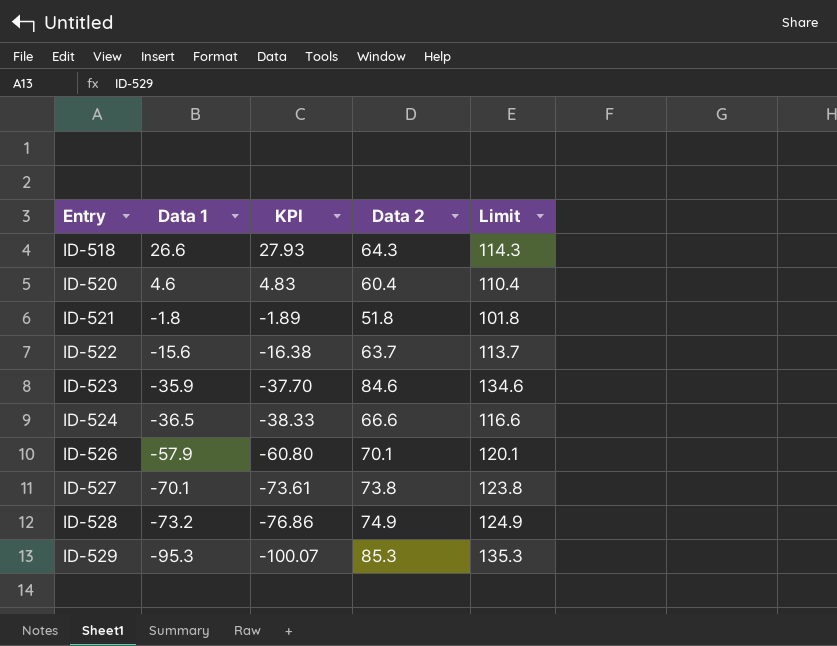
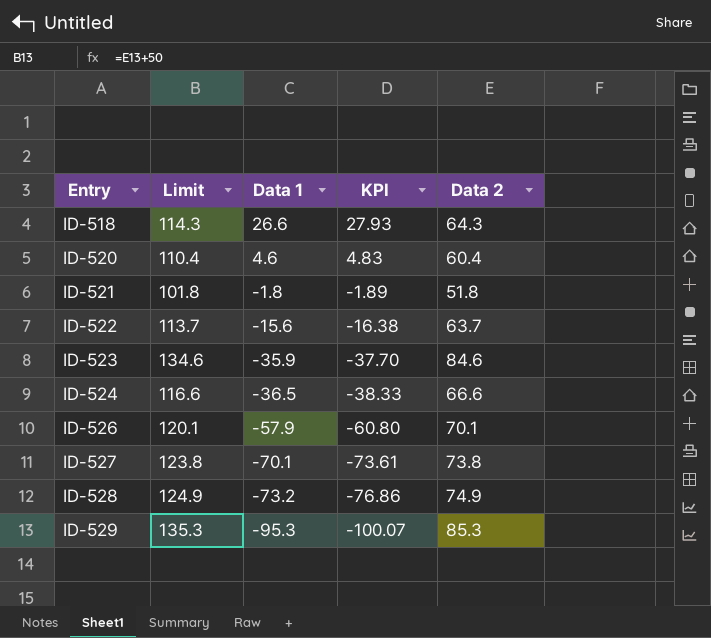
column Limit | position: 5 -> 2

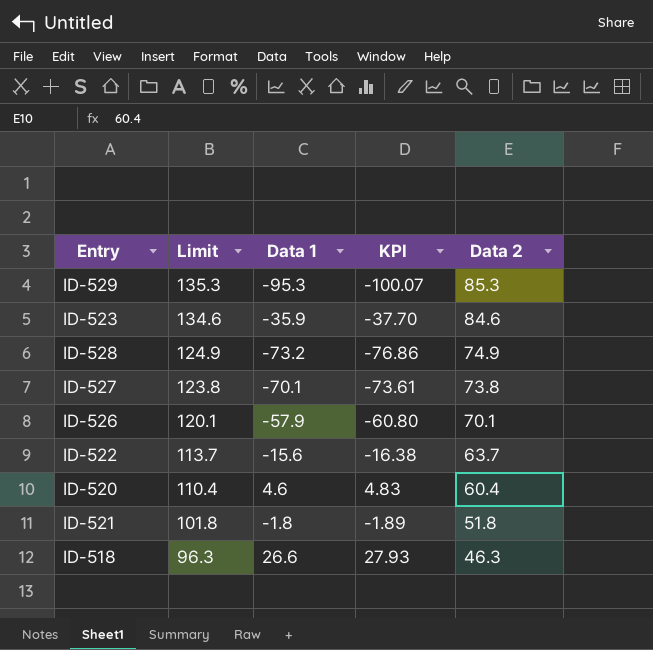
row order: Entry ascending -> Limit descending
row ID-524: 116.6 | -36.5 | -38.33 | 66.6 -> none
ID-518 | Limit: 114.3 -> 96.3
ID-518 | Data 2: 64.3 -> 46.3

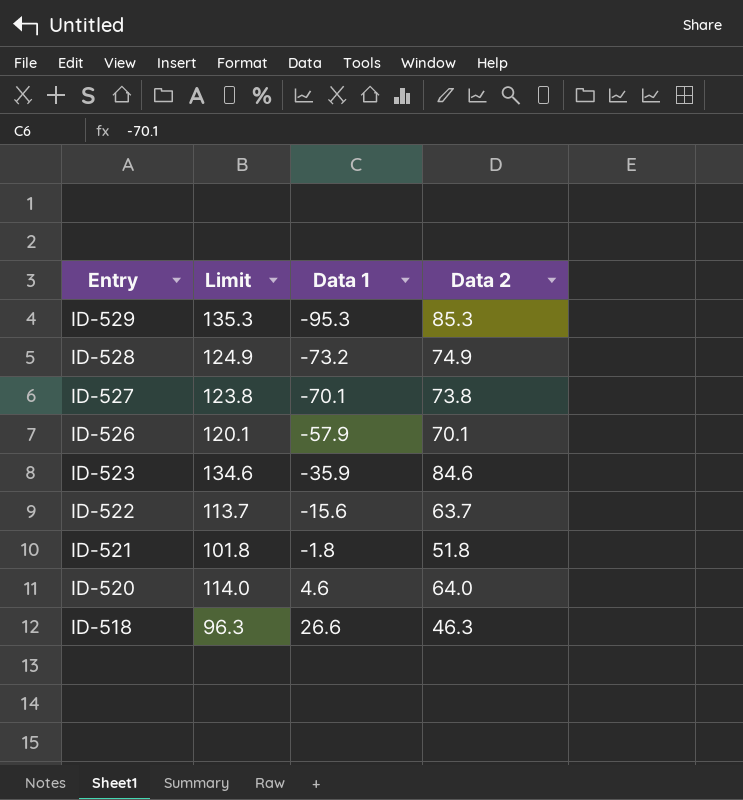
row order: Limit descending -> Entry descending
column KPI | formula: [Data 1] * 1.05 -> none
ID-520 | Limit: 110.4 -> 114.0
ID-520 | Data 2: 60.4 -> 64.0

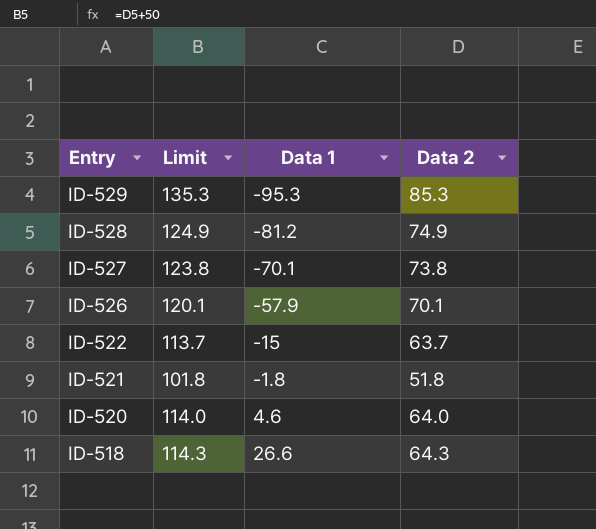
row ID-523: 134.6 | -35.9 | 84.6 -> none
ID-528 | Data 1: -73.2 -> -81.2
ID-522 | Data 1: -15.6 -> -15
ID-518 | Limit: 96.3 -> 114.3
ID-518 | Data 2: 46.3 -> 64.3

